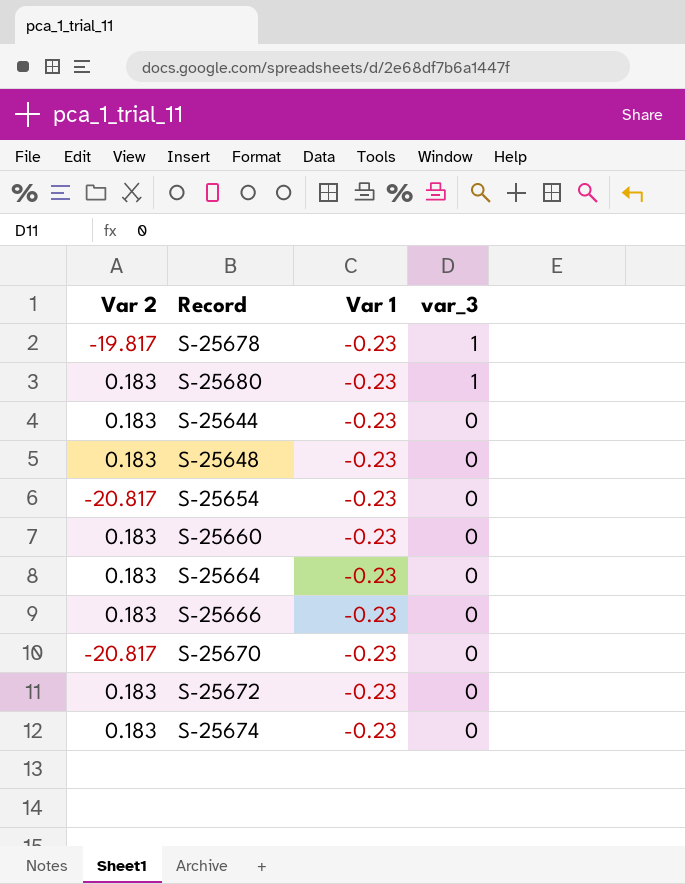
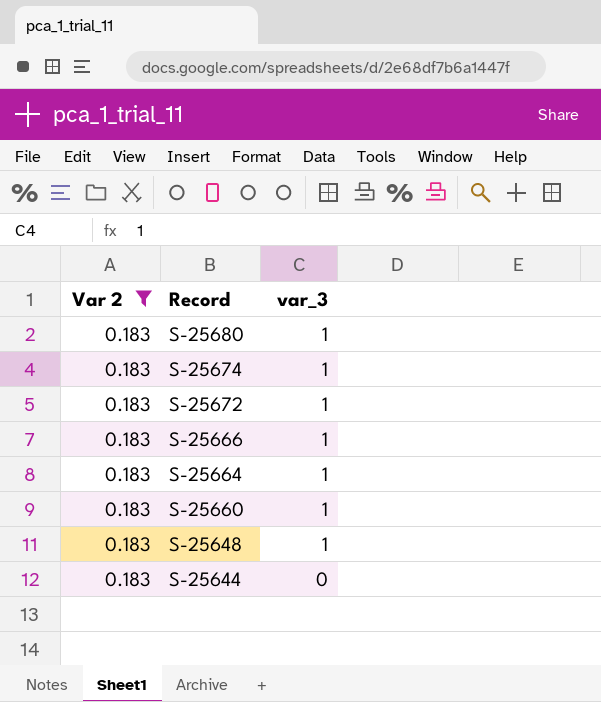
filter: none -> Var 2 = 0.183
row order: var_3 descending -> Record descending
column Var 1 | position: 3 -> none
S-25674 | var_3: 0 -> 1
S-25672 | var_3: 0 -> 1
S-25666 | var_3: 0 -> 1
S-25664 | var_3: 0 -> 1
S-25660 | var_3: 0 -> 1
S-25648 | var_3: 0 -> 1

